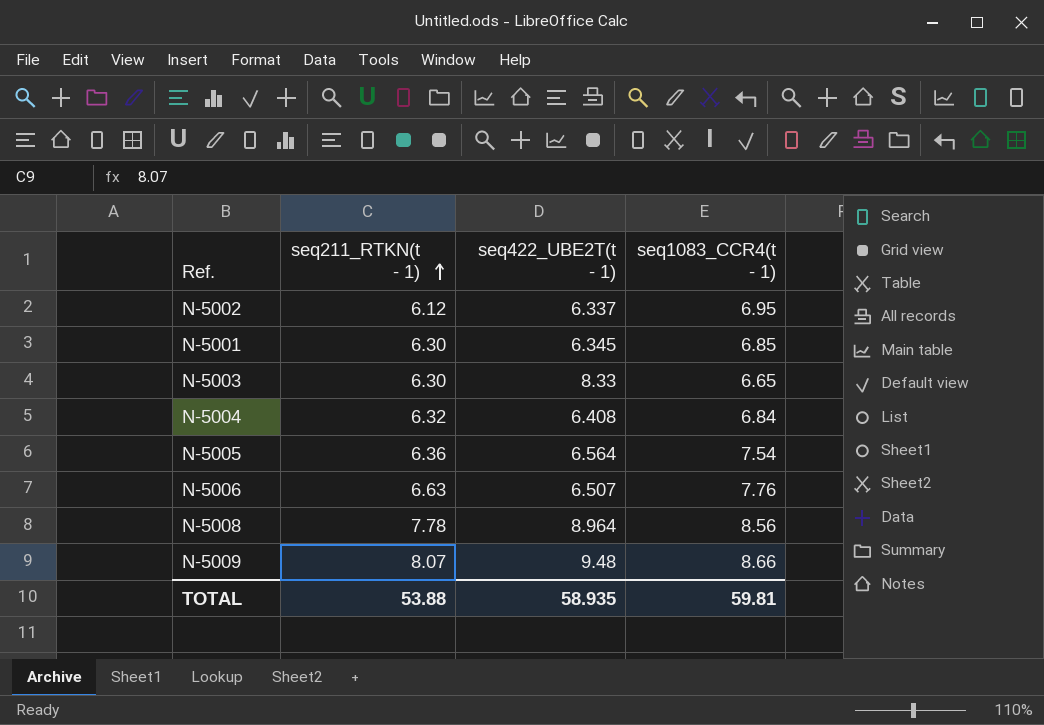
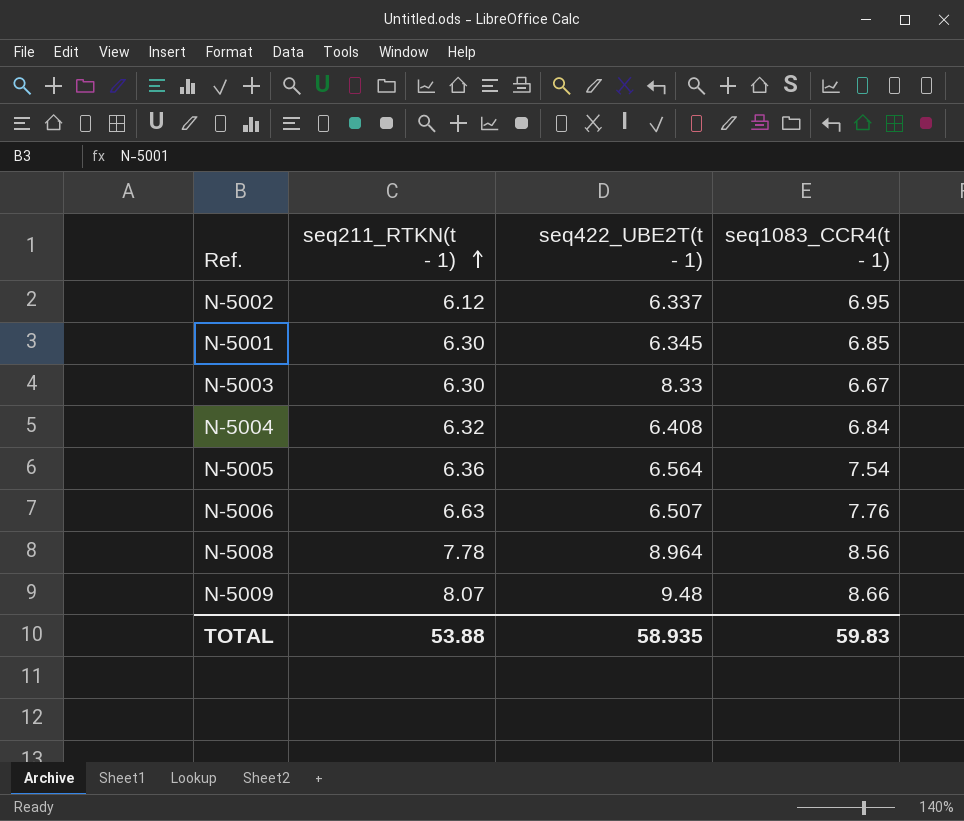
N-5003 | seq1083_CCR4(t - 1): 6.65 -> 6.67
TOTAL | seq1083_CCR4(t - 1): 59.81 -> 59.83

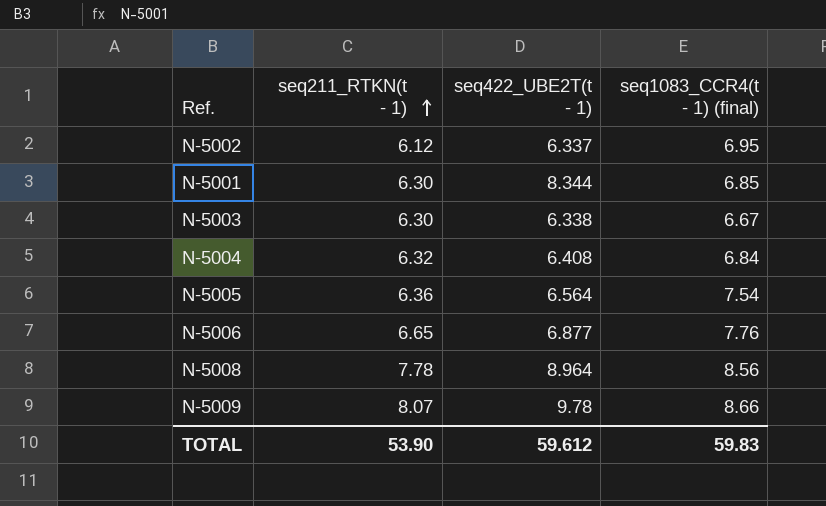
column name: seq1083_CCR4(t - 1) -> seq1083_CCR4(t - 1) (final)
N-5001 | seq422_UBE2T(t - 1): 6.345 -> 8.344
N-5003 | seq422_UBE2T(t - 1): 8.33 -> 6.338
N-5006 | seq211_RTKN(t - 1): 6.63 -> 6.65
N-5006 | seq422_UBE2T(t - 1): 6.507 -> 6.877
N-5009 | seq422_UBE2T(t - 1): 9.48 -> 9.78
TOTAL | seq211_RTKN(t - 1): 53.88 -> 53.90
TOTAL | seq422_UBE2T(t - 1): 58.935 -> 59.612

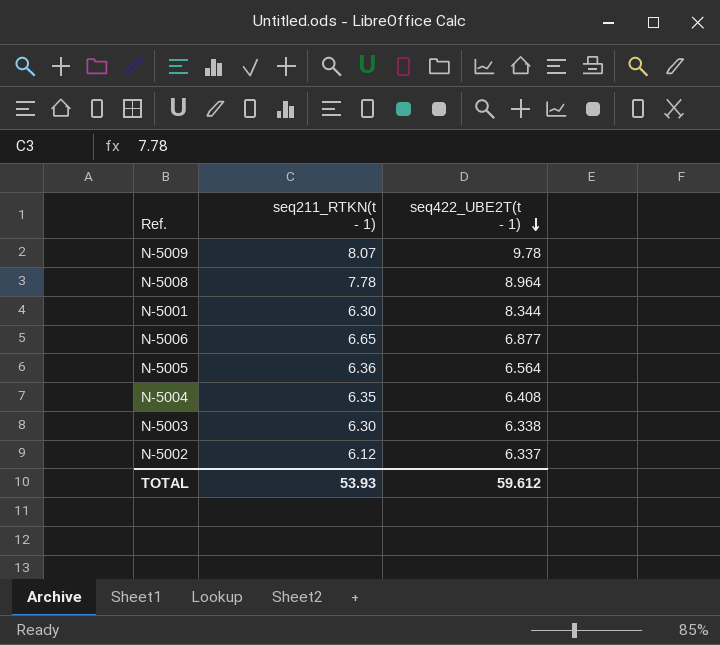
row order: seq211_RTKN(t - 1) ascending -> seq422_UBE2T(t - 1) descending
column seq1083_CCR4(t - 1) (final) | position: 4 -> none
N-5004 | seq211_RTKN(t - 1): 6.32 -> 6.35
TOTAL | seq211_RTKN(t - 1): 53.90 -> 53.93

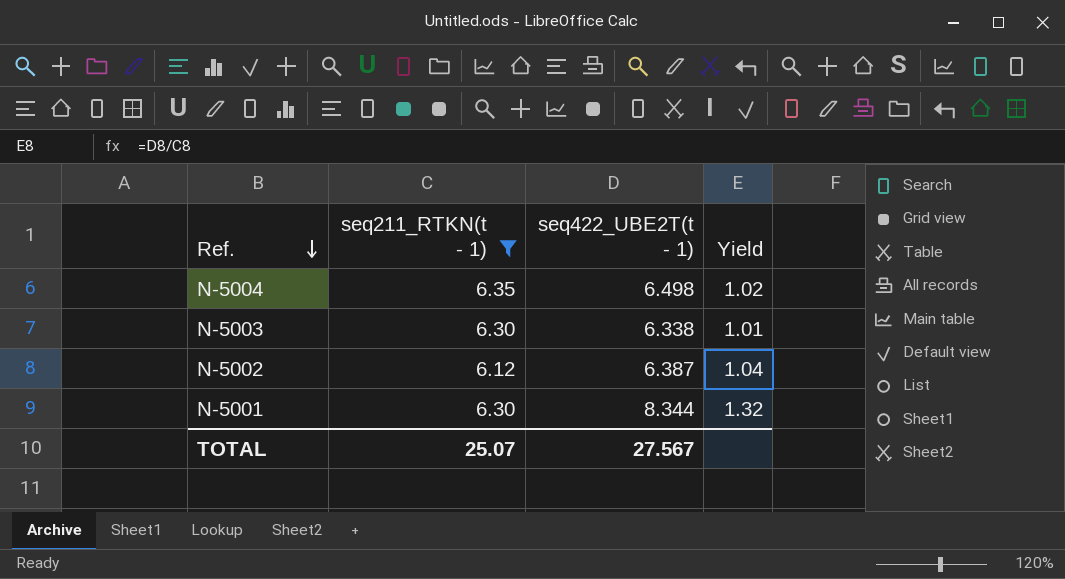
filter: none -> seq211_RTKN(t - 1) <= 6.35
row order: seq422_UBE2T(t - 1) descending -> Ref. descending
column Yield | formula: none -> [seq422_UBE2T(t - 1)] / [seq211_RTKN(t - 1)]
N-5004 | seq422_UBE2T(t - 1): 6.408 -> 6.498
N-5002 | seq422_UBE2T(t - 1): 6.337 -> 6.387
TOTAL | seq211_RTKN(t - 1): 53.93 -> 25.07
TOTAL | seq422_UBE2T(t - 1): 59.612 -> 27.567

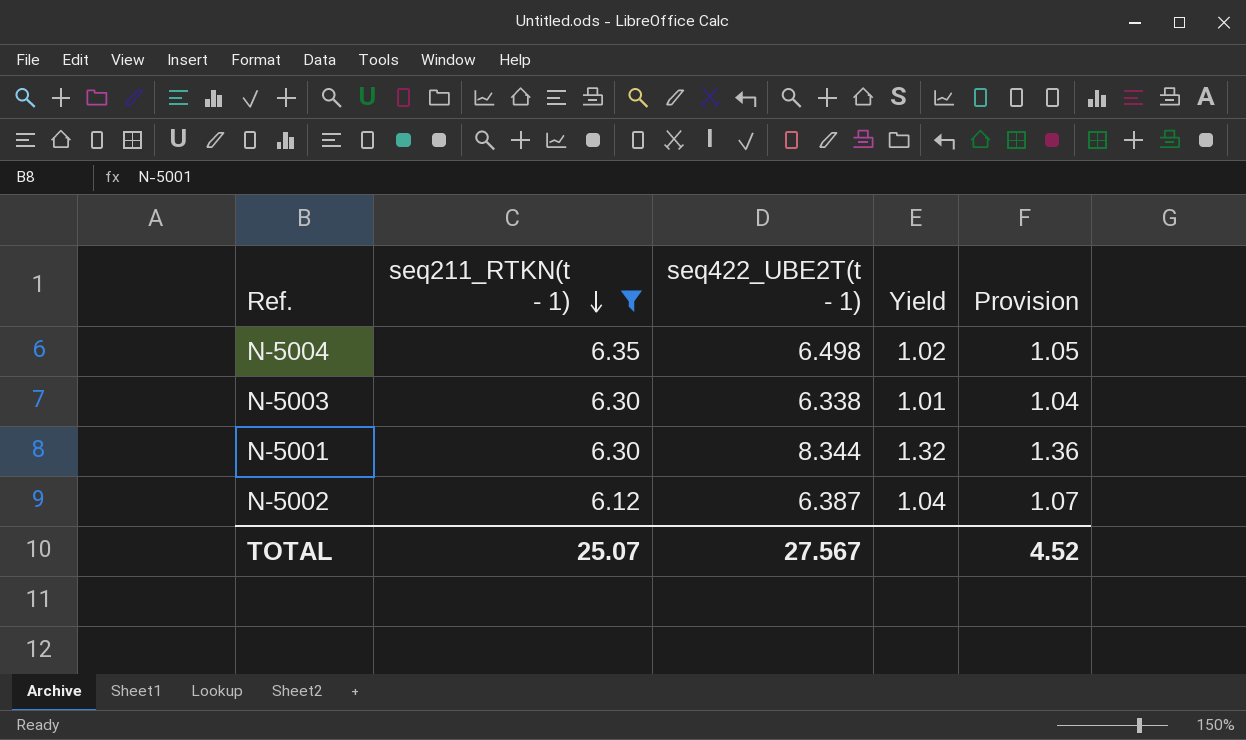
row order: Ref. descending -> seq211_RTKN(t - 1) descending
column Provision | formula: none -> [Yield] * 1.03

